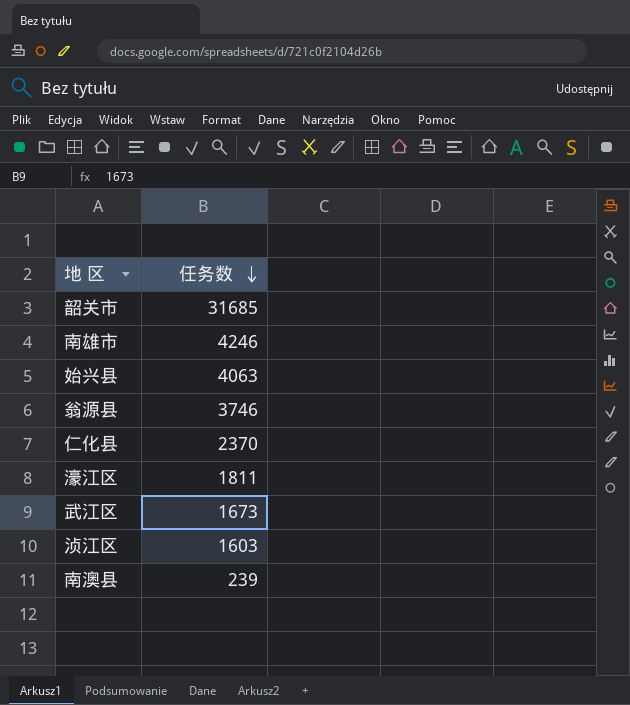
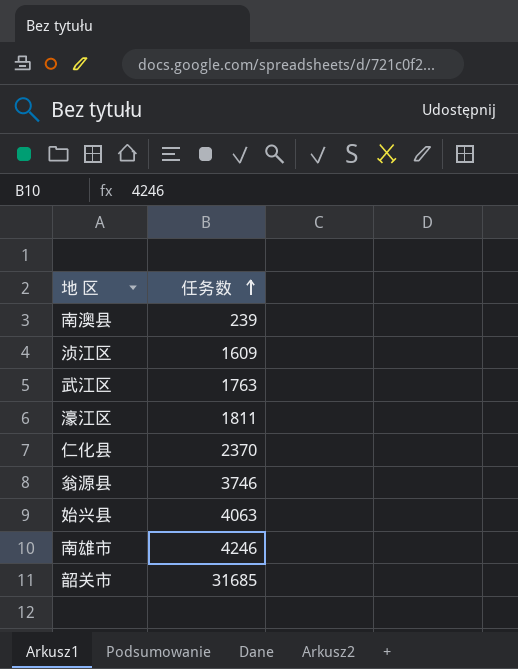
row order: 任务数 descending -> 任务数 ascending
浈江区 | 任务数: 1603 -> 1609
武江区 | 任务数: 1673 -> 1763

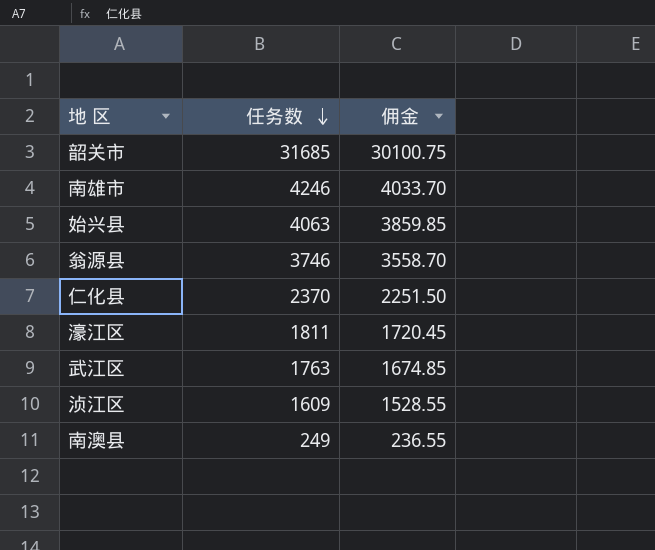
row order: 任务数 ascending -> 任务数 descending
column 佣金 | formula: none -> [任务数] * 0.95
南澳县 | 任务数: 239 -> 249

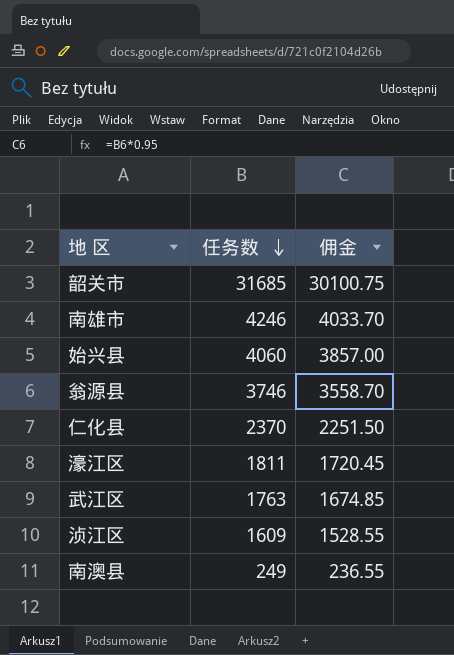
始兴县 | 任务数: 4063 -> 4060
始兴县 | 佣金: 3859.85 -> 3857.00

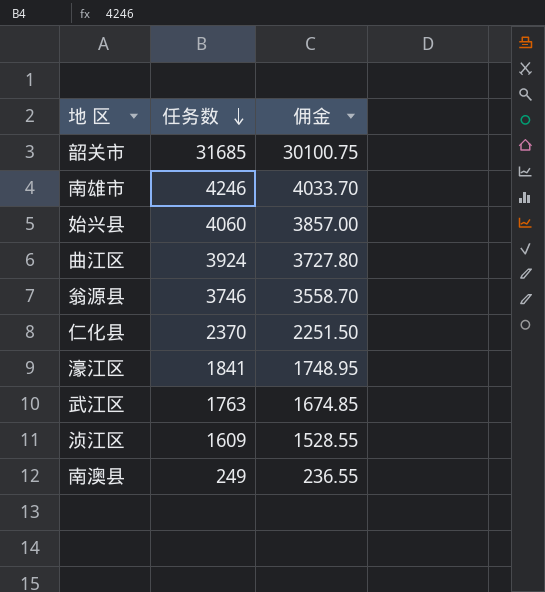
row 曲江区: none -> 3924 | 3727.80
濠江区 | 任务数: 1811 -> 1841
濠江区 | 佣金: 1720.45 -> 1748.95

